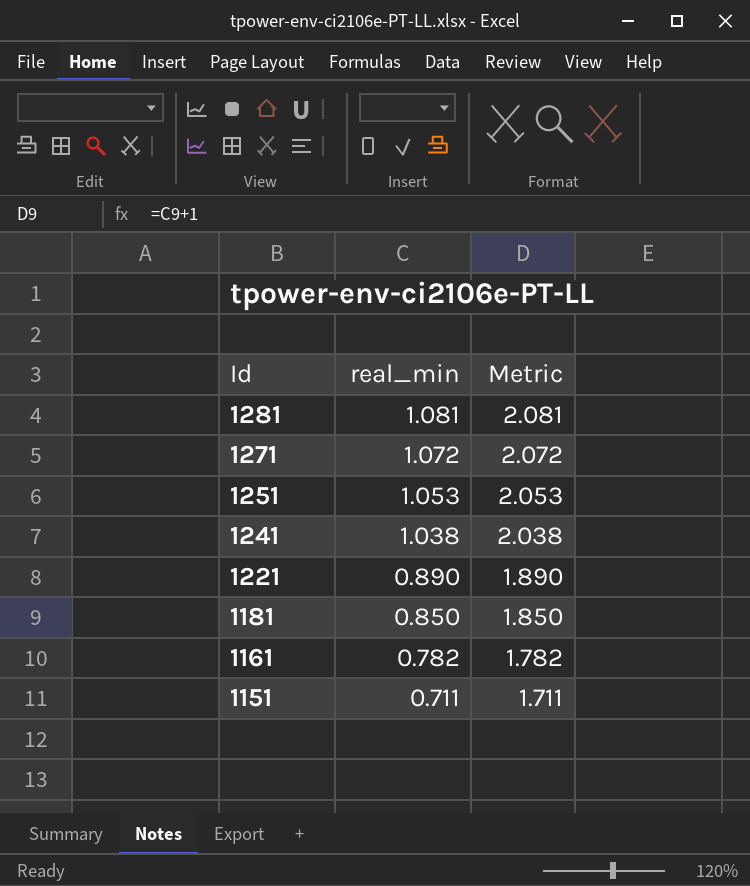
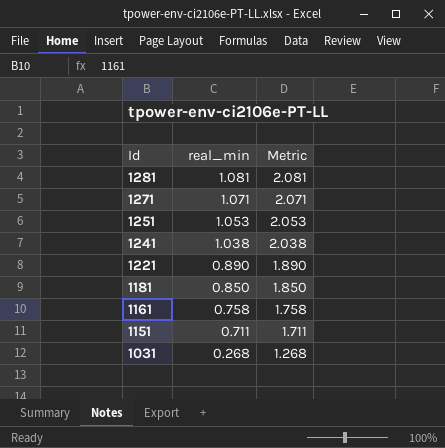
1271 | real_min: 1.072 -> 1.071
1271 | Metric: 2.072 -> 2.071
1161 | real_min: 0.782 -> 0.758
1161 | Metric: 1.782 -> 1.758
row 1031: none -> 0.268 | 1.268

